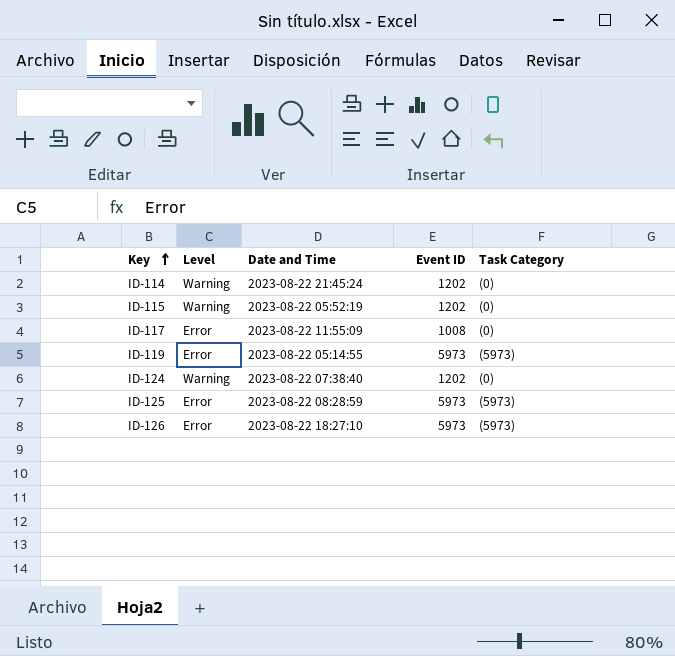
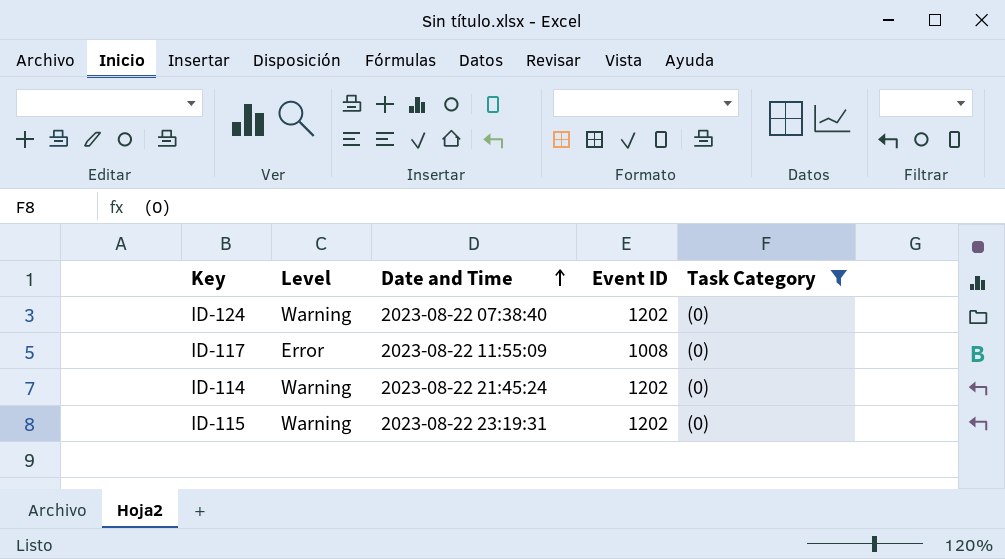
filter: none -> Task Category = (0)
row order: Key ascending -> Date and Time ascending
ID-115 | Date and Time: 2023-08-22 05:52:19 -> 2023-08-22 23:19:31

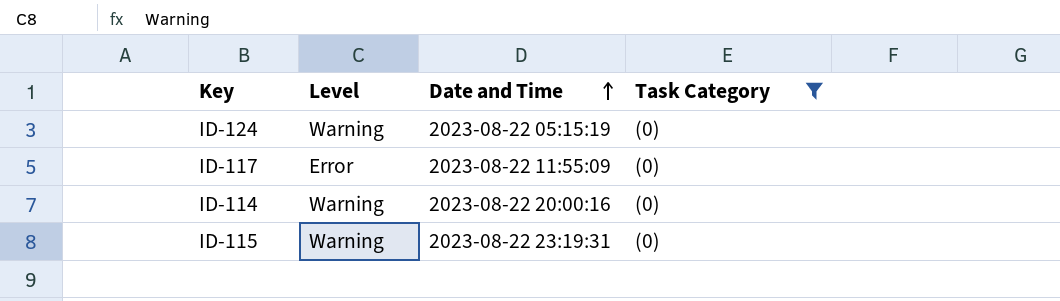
column Event ID | position: 4 -> none
ID-124 | Date and Time: 2023-08-22 07:38:40 -> 2023-08-22 05:15:19
ID-114 | Date and Time: 2023-08-22 21:45:24 -> 2023-08-22 20:00:16

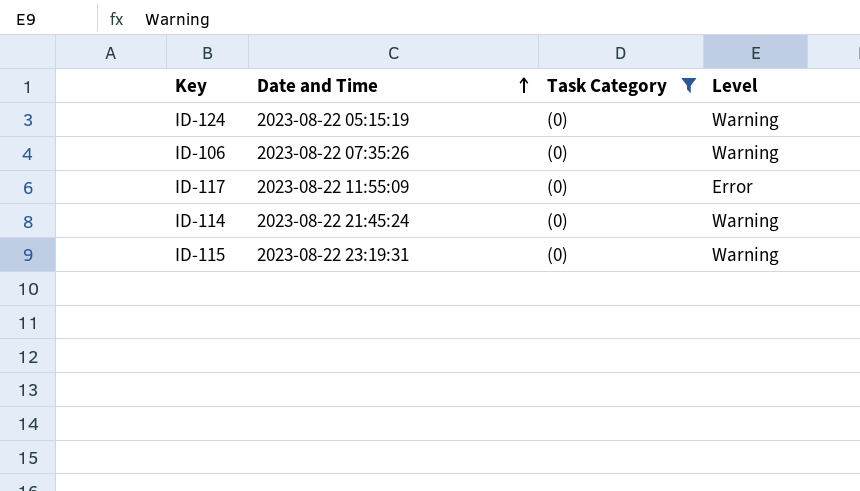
column Level | position: 2 -> 4
row ID-106: none -> 2023-08-22 07:35:26 | (0) | Warning
ID-114 | Date and Time: 2023-08-22 20:00:16 -> 2023-08-22 21:45:24

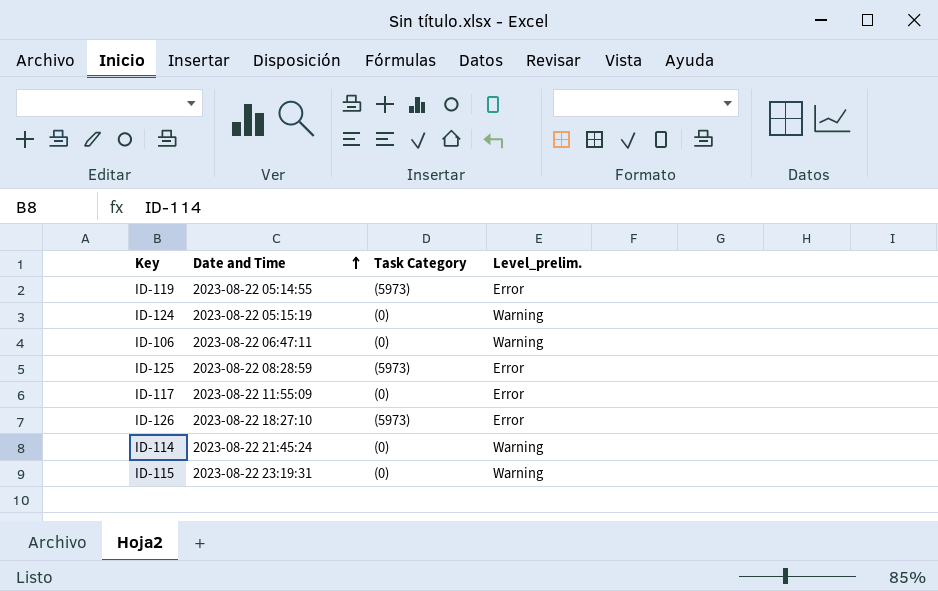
filter: Task Category = (0) -> none
column name: Level -> Level_prelim.
ID-106 | Date and Time: 2023-08-22 07:35:26 -> 2023-08-22 06:47:11

